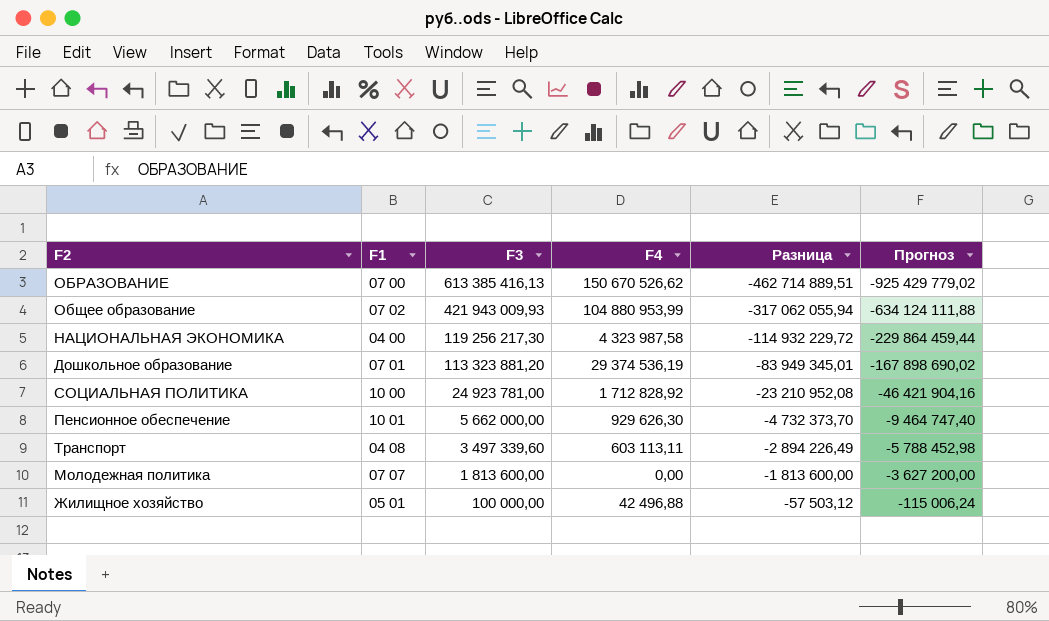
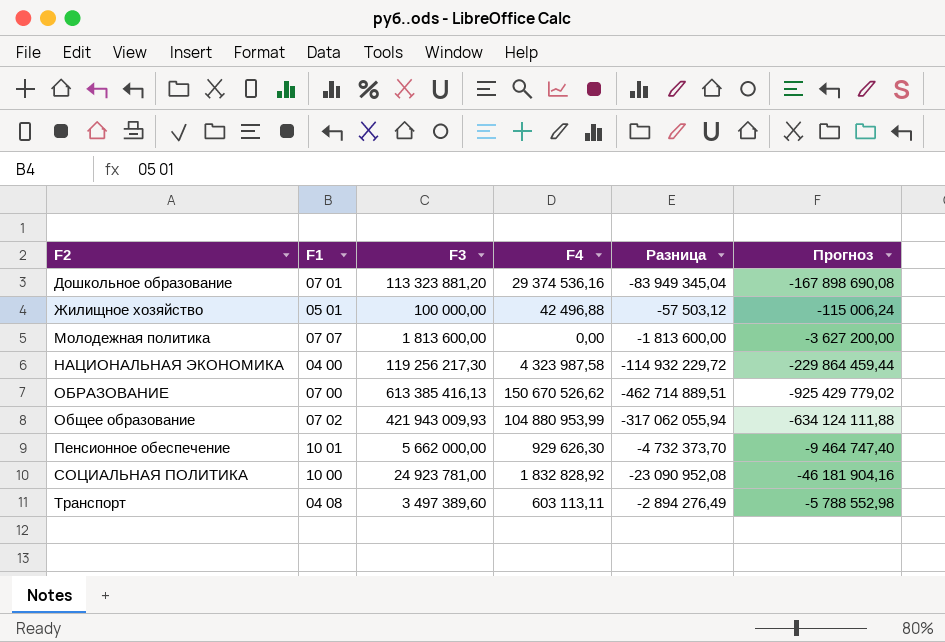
row order: F3 descending -> F2 ascending
Дошкольное образование | F4: 29 374 536,19 -> 29 374 536,16
Дошкольное образование | Разница: -83 949 345,01 -> -83 949 345,04
Дошкольное образование | Прогноз: -167 898 690,02 -> -167 898 690,08
СОЦИАЛЬНАЯ ПОЛИТИКА | F4: 1 712 828,92 -> 1 832 828,92
СОЦИАЛЬНАЯ ПОЛИТИКА | Разница: -23 210 952,08 -> -23 090 952,08
СОЦИАЛЬНАЯ ПОЛИТИКА | Прогноз: -46 421 904,16 -> -46 181 904,16
Транспорт | F3: 3 497 339,60 -> 3 497 389,60
Транспорт | Разница: -2 894 226,49 -> -2 894 276,49
Транспорт | Прогноз: -5 788 452,98 -> -5 788 552,98

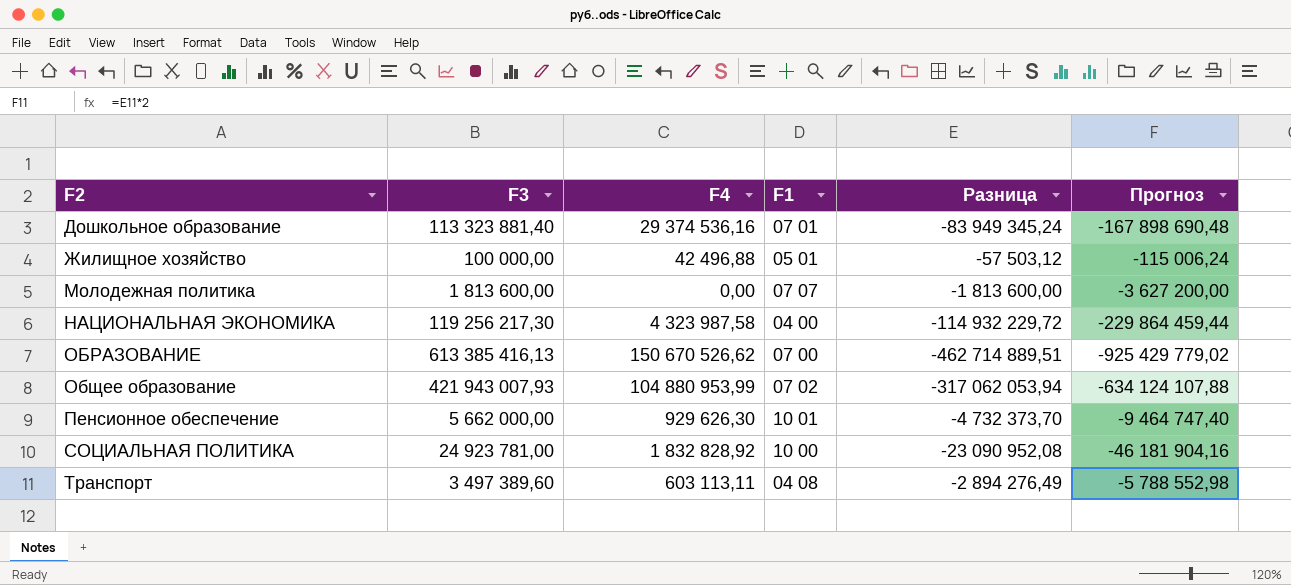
column F1 | position: 2 -> 4
Дошкольное образование | F3: 113 323 881,20 -> 113 323 881,40
Дошкольное образование | Разница: -83 949 345,04 -> -83 949 345,24
Дошкольное образование | Прогноз: -167 898 690,08 -> -167 898 690,48
Общее образование | F3: 421 943 009,93 -> 421 943 007,93
Общее образование | Разница: -317 062 055,94 -> -317 062 053,94
Общее образование | Прогноз: -634 124 111,88 -> -634 124 107,88

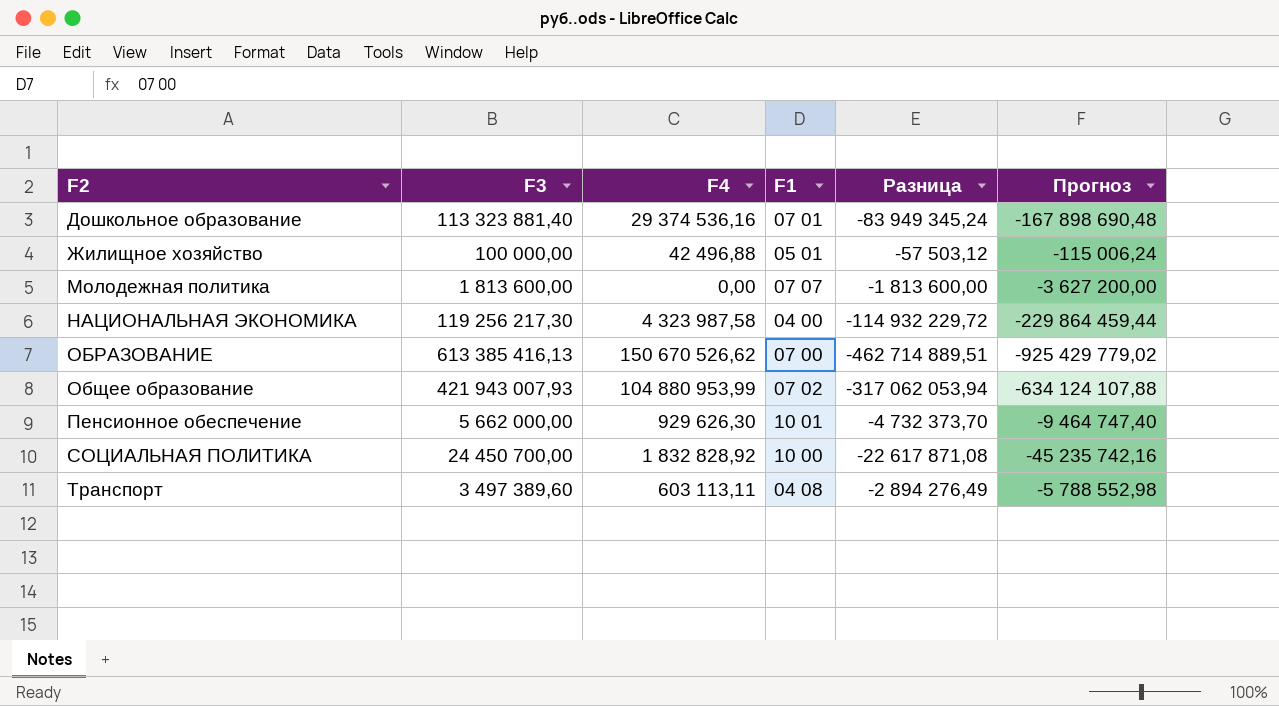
СОЦИАЛЬНАЯ ПОЛИТИКА | F3: 24 923 781,00 -> 24 450 700,00
СОЦИАЛЬНАЯ ПОЛИТИКА | Разница: -23 090 952,08 -> -22 617 871,08
СОЦИАЛЬНАЯ ПОЛИТИКА | Прогноз: -46 181 904,16 -> -45 235 742,16

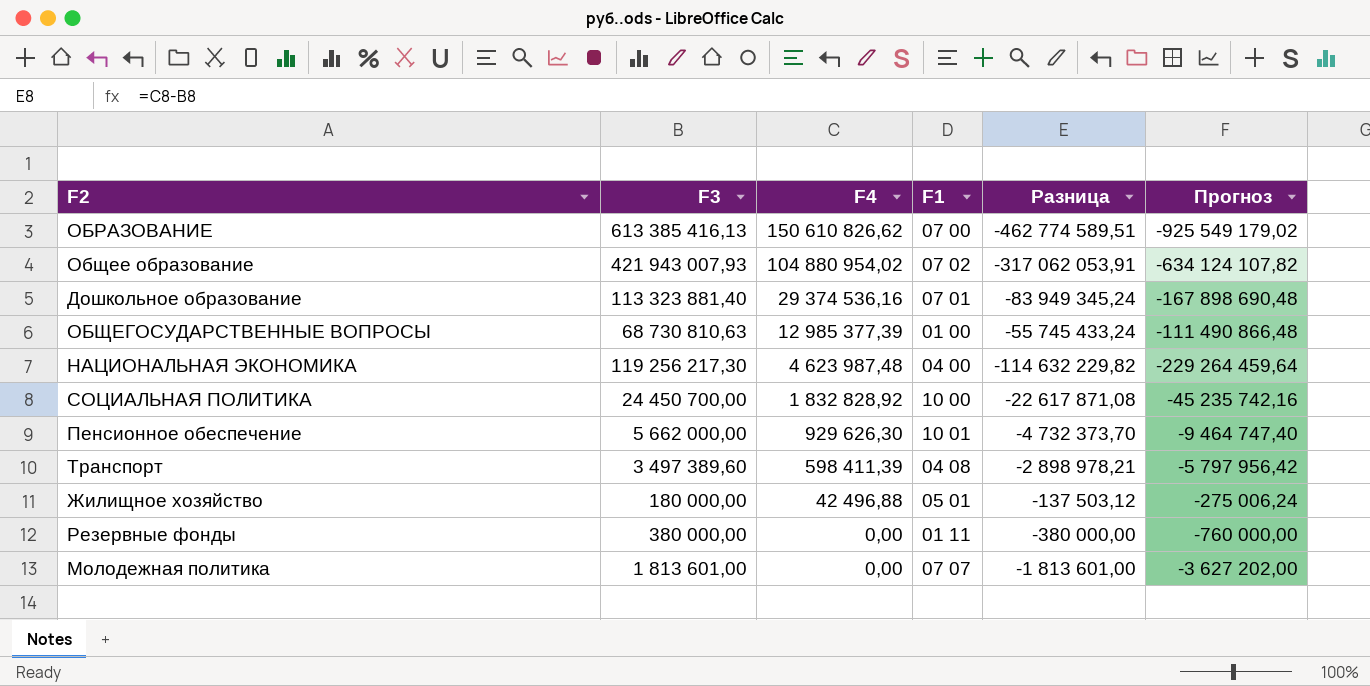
row order: F2 ascending -> F4 descending
ОБРАЗОВАНИЕ | F4: 150 670 526,62 -> 150 610 826,62
ОБРАЗОВАНИЕ | Разница: -462 714 889,51 -> -462 774 589,51
ОБРАЗОВАНИЕ | Прогноз: -925 429 779,02 -> -925 549 179,02
Общее образование | F4: 104 880 953,99 -> 104 880 954,02
Общее образование | Разница: -317 062 053,94 -> -317 062 053,91
Общее образование | Прогноз: -634 124 107,88 -> -634 124 107,82
row ОБЩЕГОСУДАРСТВЕННЫЕ ВОПРОСЫ: none -> 68 730 810,63 | 12 985 377,39 | 01 00 | -55 745 433,24 | -111 490 866,48
НАЦИОНАЛЬНАЯ ЭКОНОМИКА | F4: 4 323 987,58 -> 4 623 987,48
НАЦИОНАЛЬНАЯ ЭКОНОМИКА | Разница: -114 932 229,72 -> -114 632 229,82
НАЦИОНАЛЬНАЯ ЭКОНОМИКА | Прогноз: -229 864 459,44 -> -229 264 459,64
Транспорт | F4: 603 113,11 -> 598 411,39
Транспорт | Разница: -2 894 276,49 -> -2 898 978,21
Транспорт | Прогноз: -5 788 552,98 -> -5 797 956,42
Жилищное хозяйство | F3: 100 000,00 -> 180 000,00
Жилищное хозяйство | Разница: -57 503,12 -> -137 503,12
Жилищное хозяйство | Прогноз: -115 006,24 -> -275 006,24
row Резервные фонды: none -> 380 000,00 | 0,00 | 01 11 | -380 000,00 | -760 000,00
Молодежная политика | F3: 1 813 600,00 -> 1 813 601,00
Молодежная политика | Разница: -1 813 600,00 -> -1 813 601,00
Молодежная политика | Прогноз: -3 627 200,00 -> -3 627 202,00

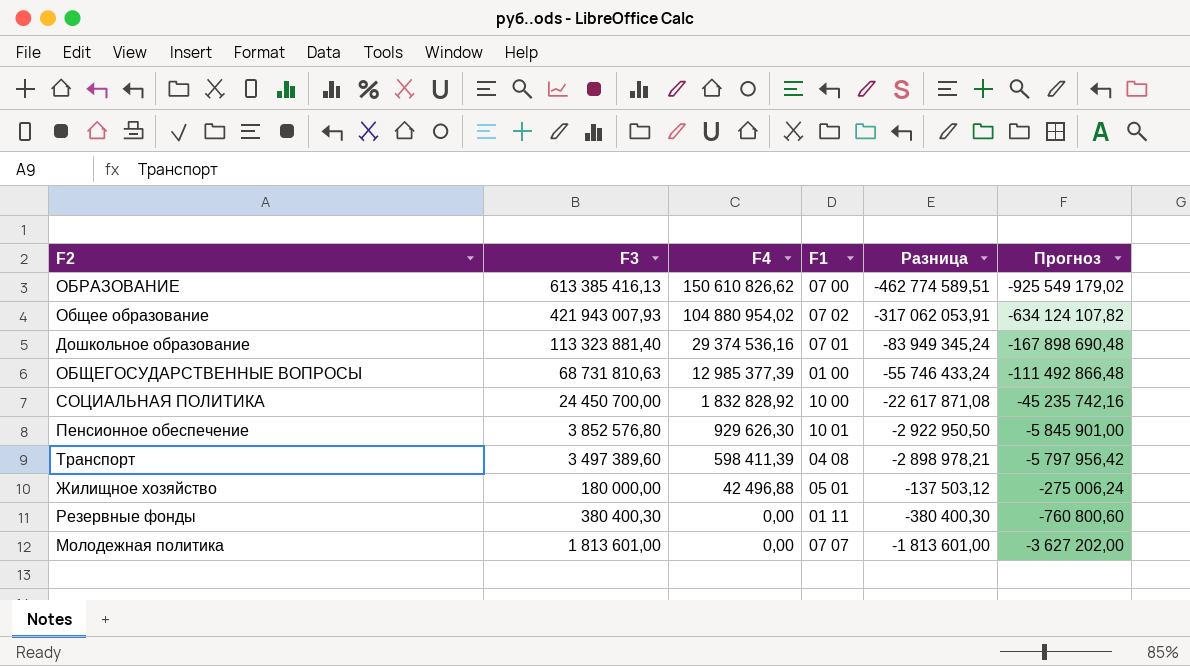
row НАЦИОНАЛЬНАЯ ЭКОНОМИКА: 119 256 217,30 | 4 623 987,48 | 04 00 | -114 632 229,82 | -229 264 459,64 -> none
ОБЩЕГОСУДАРСТВЕННЫЕ ВОПРОСЫ | F3: 68 730 810,63 -> 68 731 810,63
ОБЩЕГОСУДАРСТВЕННЫЕ ВОПРОСЫ | Разница: -55 745 433,24 -> -55 746 433,24
ОБЩЕГОСУДАРСТВЕННЫЕ ВОПРОСЫ | Прогноз: -111 490 866,48 -> -111 492 866,48
Пенсионное обеспечение | F3: 5 662 000,00 -> 3 852 576,80
Пенсионное обеспечение | Разница: -4 732 373,70 -> -2 922 950,50
Пенсионное обеспечение | Прогноз: -9 464 747,40 -> -5 845 901,00
Резервные фонды | F3: 380 000,00 -> 380 400,30
Резервные фонды | Разница: -380 000,00 -> -380 400,30
Резервные фонды | Прогноз: -760 000,00 -> -760 800,60

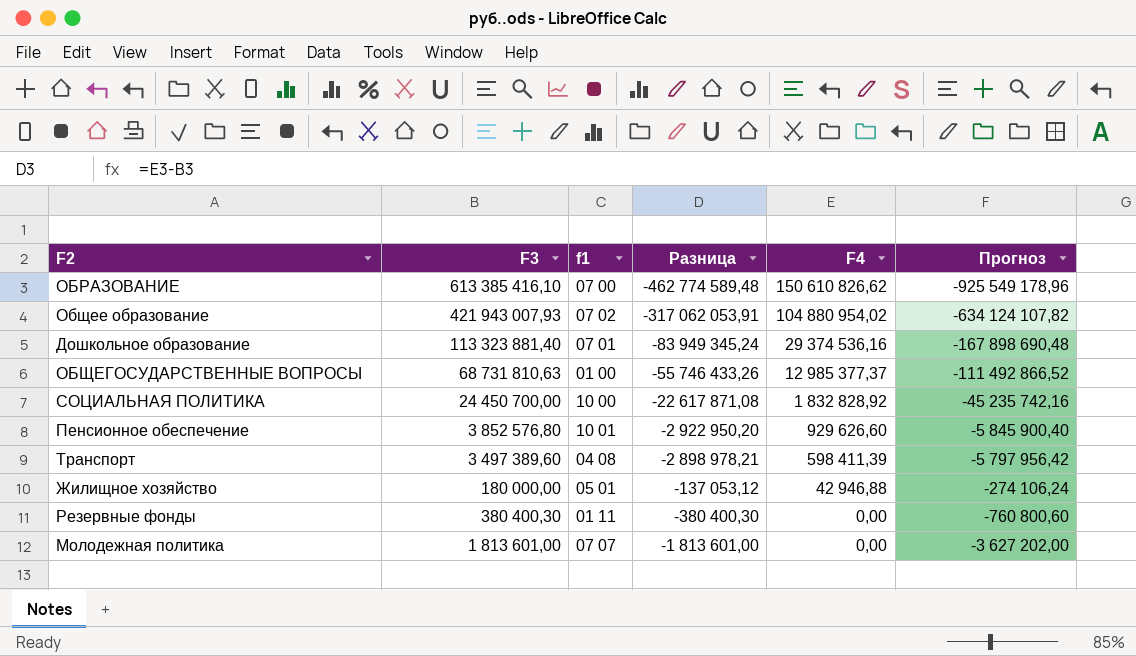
column name: F1 -> f1
column F4 | position: 3 -> 5
ОБРАЗОВАНИЕ | F3: 613 385 416,13 -> 613 385 416,10
ОБРАЗОВАНИЕ | Разница: -462 774 589,51 -> -462 774 589,48
ОБРАЗОВАНИЕ | Прогноз: -925 549 179,02 -> -925 549 178,96
ОБЩЕГОСУДАРСТВЕННЫЕ ВОПРОСЫ | Разница: -55 746 433,24 -> -55 746 433,26
ОБЩЕГОСУДАРСТВЕННЫЕ ВОПРОСЫ | F4: 12 985 377,39 -> 12 985 377,37
ОБЩЕГОСУДАРСТВЕННЫЕ ВОПРОСЫ | Прогноз: -111 492 866,48 -> -111 492 866,52
Пенсионное обеспечение | Разница: -2 922 950,50 -> -2 922 950,20
Пенсионное обеспечение | F4: 929 626,30 -> 929 626,60
Пенсионное обеспечение | Прогноз: -5 845 901,00 -> -5 845 900,40
Жилищное хозяйство | Разница: -137 503,12 -> -137 053,12
Жилищное хозяйство | F4: 42 496,88 -> 42 946,88
Жилищное хозяйство | Прогноз: -275 006,24 -> -274 106,24

